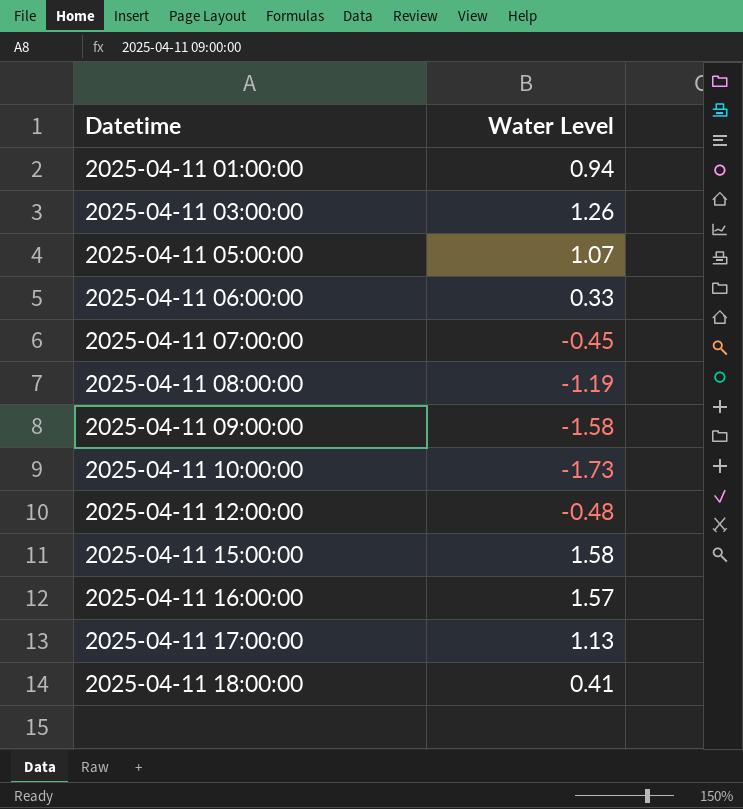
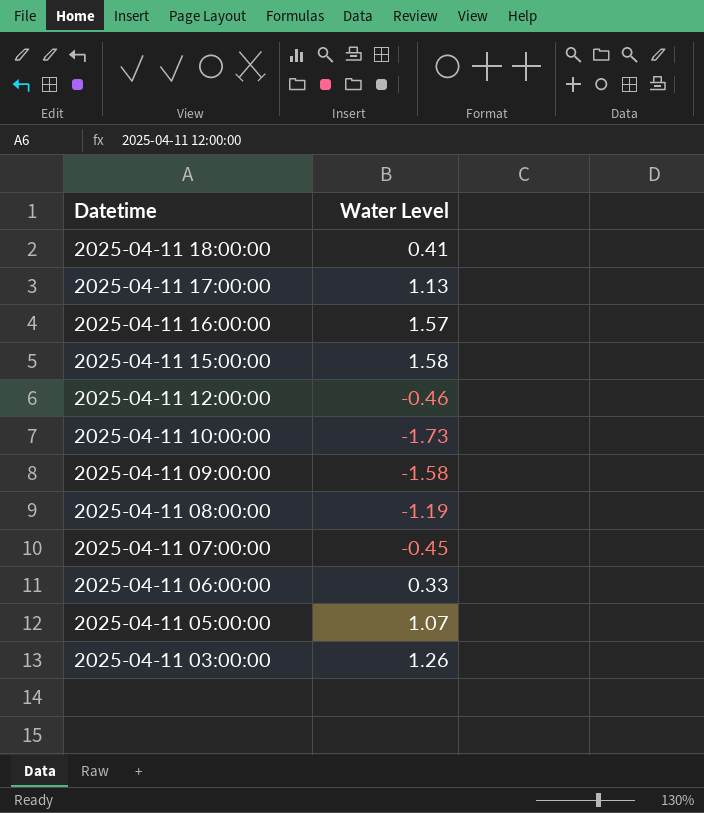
row order: Datetime ascending -> Datetime descending
row 2025-04-11 01:00:00: 0.94 -> none
2025-04-11 12:00:00 | Water Level: -0.48 -> -0.46

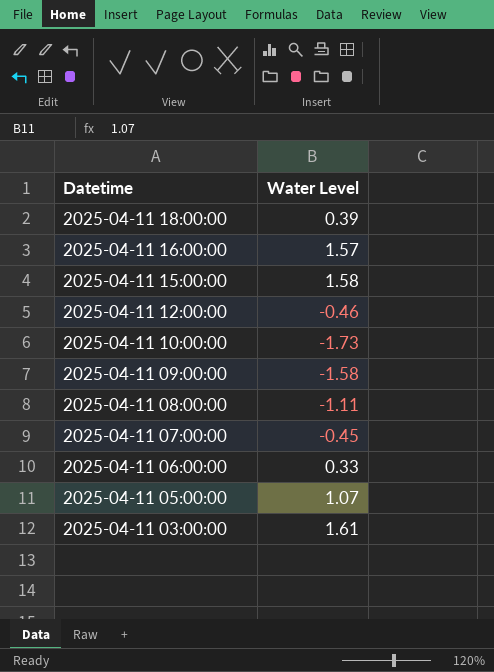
row 2025-04-11 17:00:00: 1.13 -> none
2025-04-11 18:00:00 | Water Level: 0.41 -> 0.39
2025-04-11 08:00:00 | Water Level: -1.19 -> -1.11
2025-04-11 03:00:00 | Water Level: 1.26 -> 1.61

